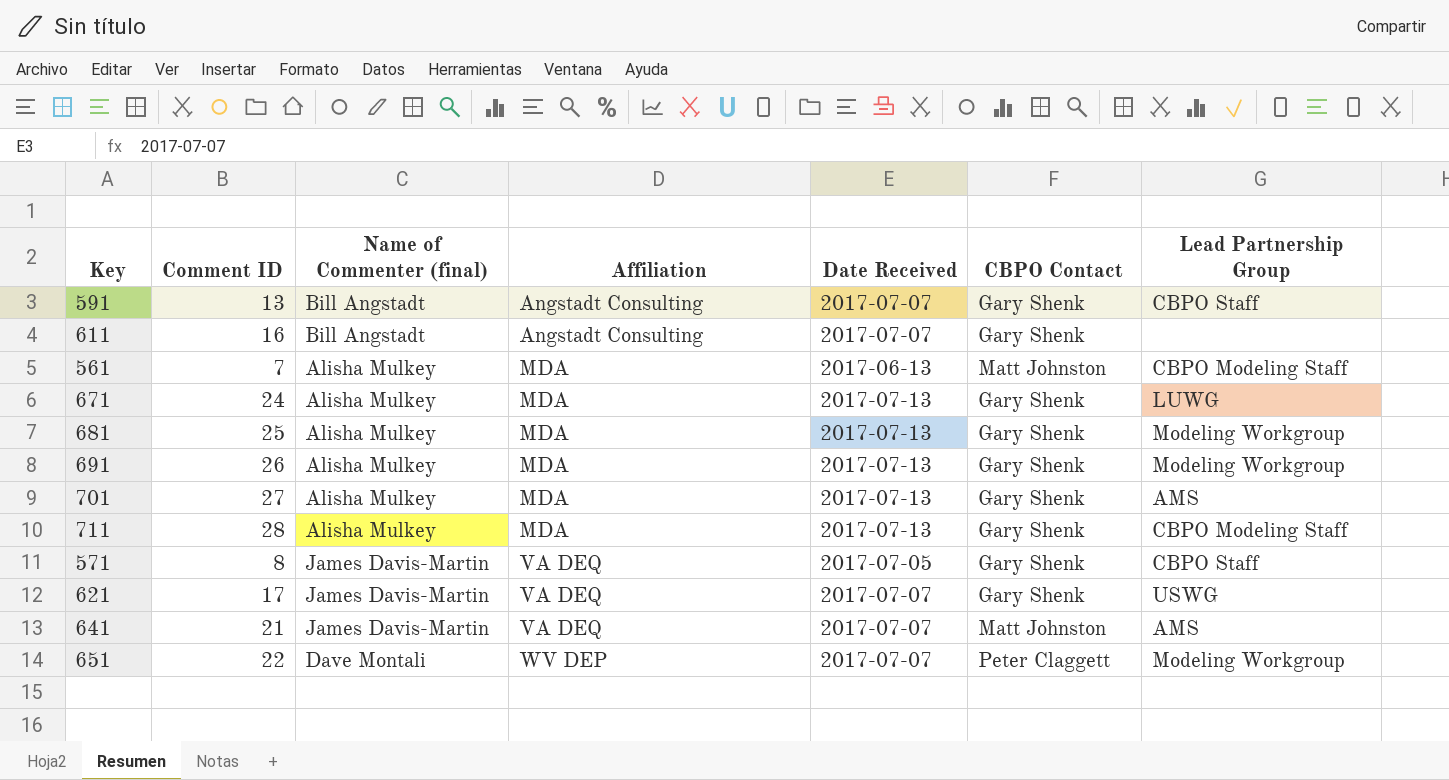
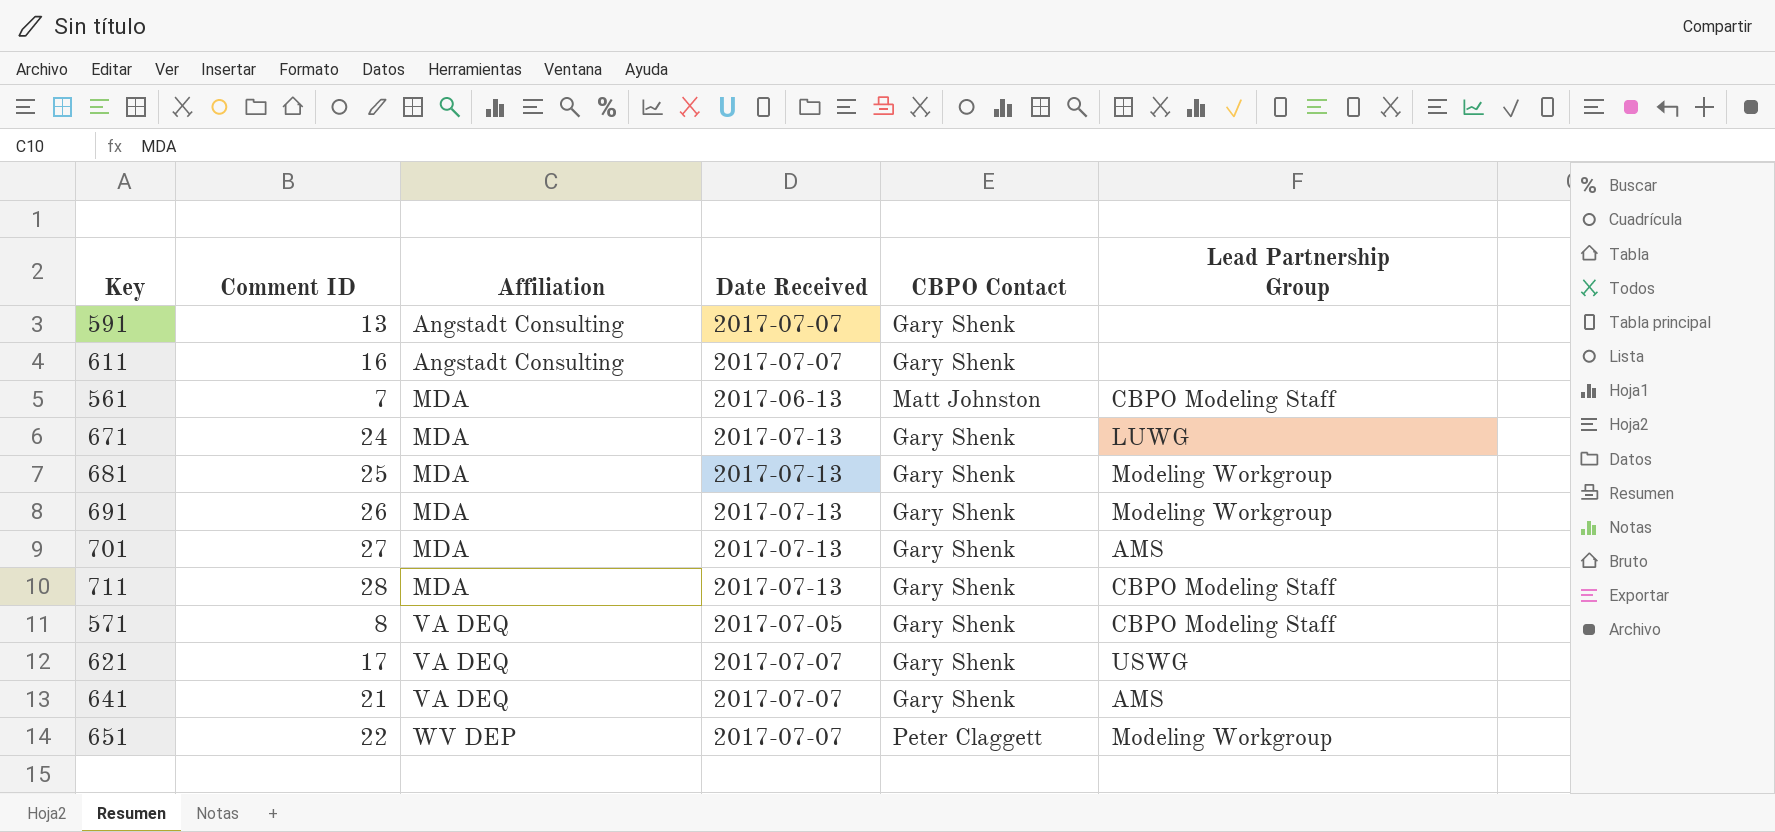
column Name of Commenter (final) | position: 3 -> none
591 | Lead Partnership Group: CBPO Staff -> none
571 | Lead Partnership Group: CBPO Staff -> CBPO Modeling Staff
641 | CBPO Contact: Matt Johnston -> Gary Shenk

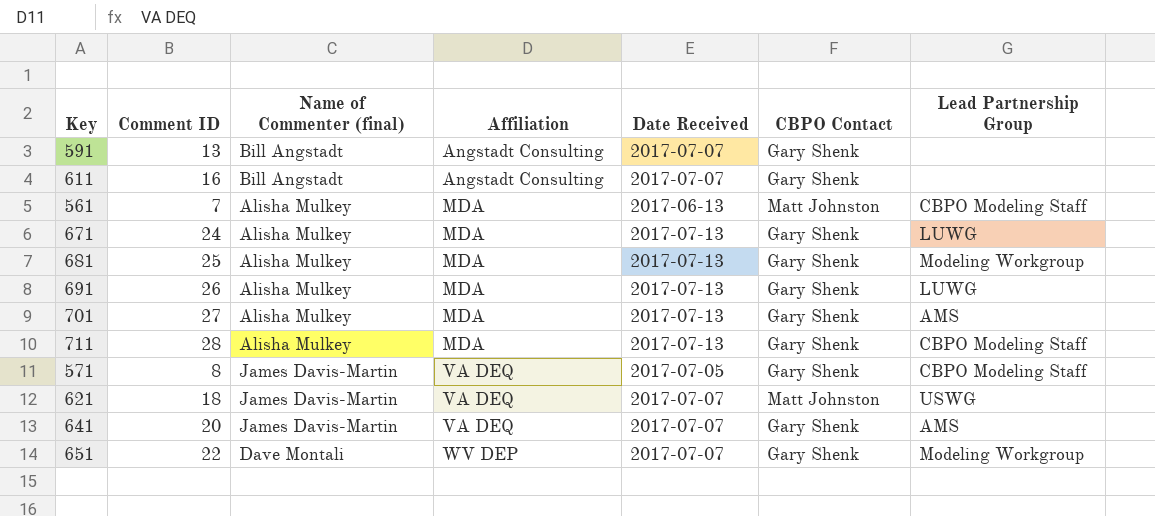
column Name of Commenter (final) | position: none -> 3
691 | Lead Partnership Group: Modeling Workgroup -> LUWG
621 | Comment ID: 17 -> 18
621 | CBPO Contact: Gary Shenk -> Matt Johnston
641 | Comment ID: 21 -> 20
651 | CBPO Contact: Peter Claggett -> Gary Shenk

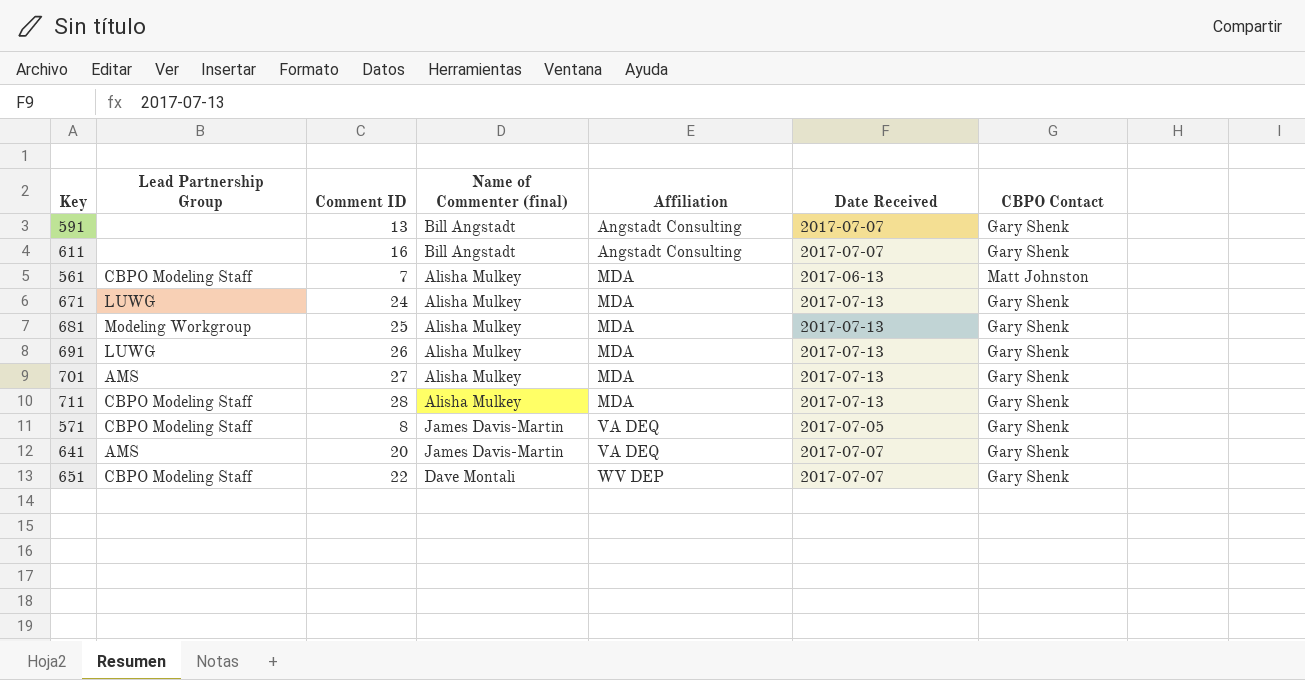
column Lead Partnership Group | position: 7 -> 2
row 621: 18 | James Davis-Martin | VA DEQ | 2017-07-07 | Matt Johnston | USWG -> none
651 | Lead Partnership Group: Modeling Workgroup -> CBPO Modeling Staff

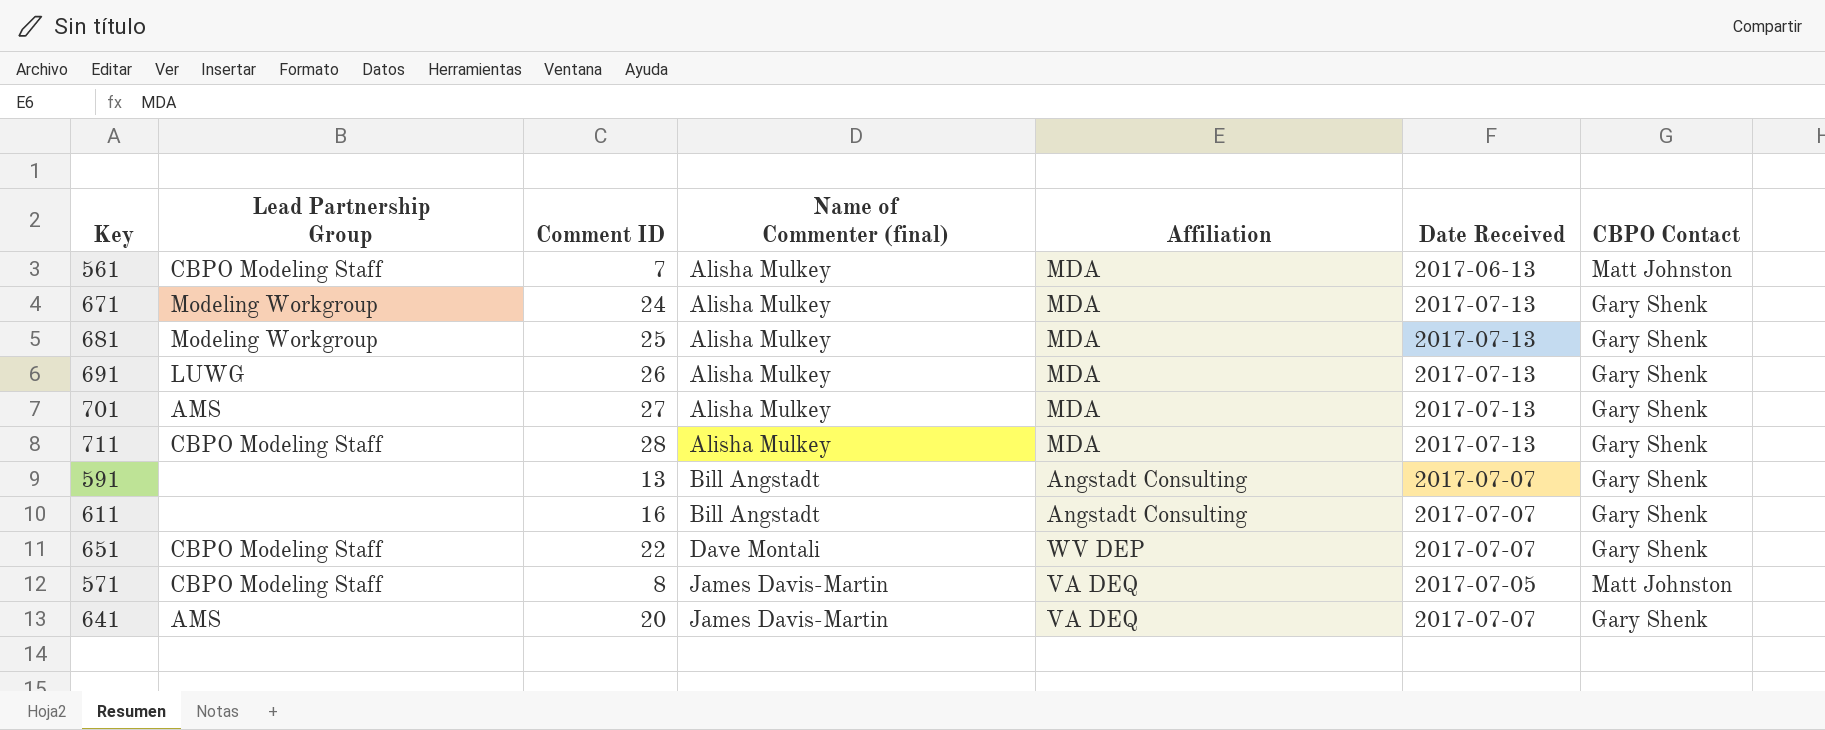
row order: Affiliation ascending -> Name of Commenter (final) ascending
671 | Lead Partnership Group: LUWG -> Modeling Workgroup
571 | CBPO Contact: Gary Shenk -> Matt Johnston

